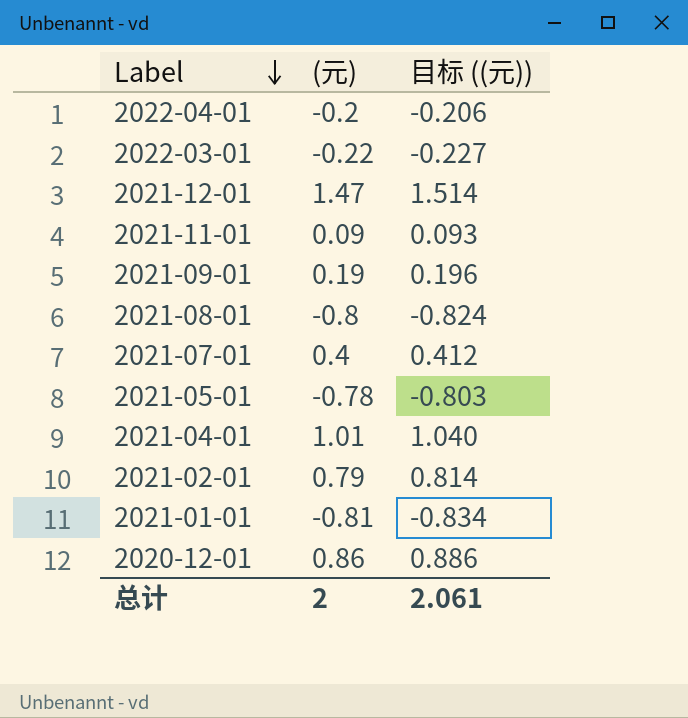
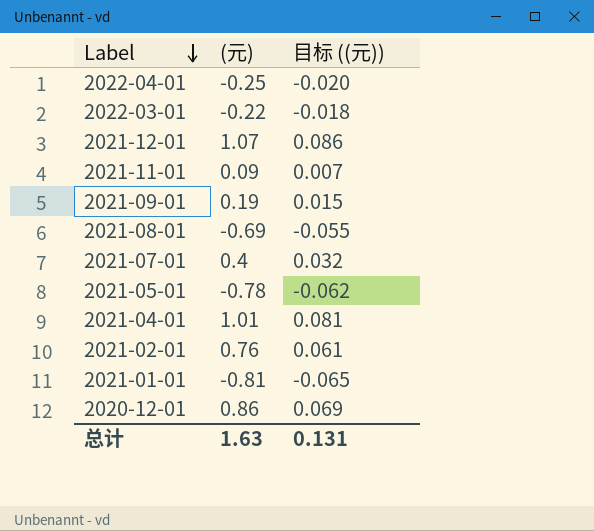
column 目标 ((元)) | formula: [(元)] * 1.03 -> [(元)] * 0.08
2022-04-01 | (元): -0.2 -> -0.25
2021-12-01 | (元): 1.47 -> 1.07
2021-08-01 | (元): -0.8 -> -0.69
2021-02-01 | (元): 0.79 -> 0.76
总计 | (元): 2 -> 1.63
总计 | 目标 ((元)): 2.061 -> 0.131

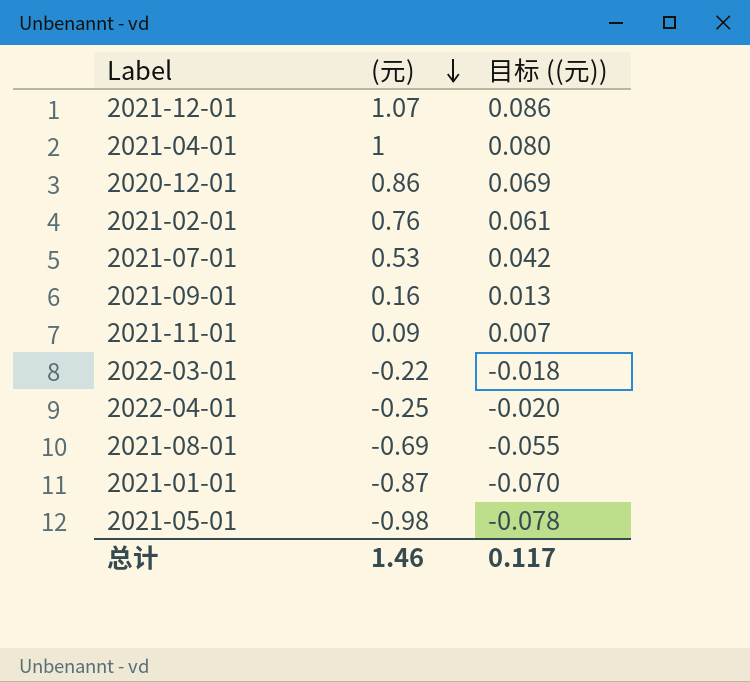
row order: Label descending -> (元) descending
2021-04-01 | (元): 1.01 -> 1
2021-04-01 | 目标 ((元)): 0.081 -> 0.080
2021-07-01 | (元): 0.4 -> 0.53
2021-07-01 | 目标 ((元)): 0.032 -> 0.042
2021-09-01 | (元): 0.19 -> 0.16
2021-09-01 | 目标 ((元)): 0.015 -> 0.013
2021-01-01 | (元): -0.81 -> -0.87
2021-01-01 | 目标 ((元)): -0.065 -> -0.070
2021-05-01 | (元): -0.78 -> -0.98
2021-05-01 | 目标 ((元)): -0.062 -> -0.078
总计 | (元): 1.63 -> 1.46
总计 | 目标 ((元)): 0.131 -> 0.117

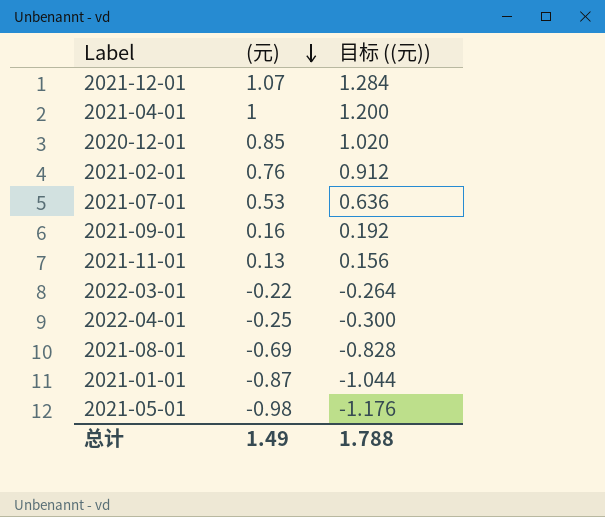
column 目标 ((元)) | formula: [(元)] * 0.08 -> [(元)] * 1.2
2020-12-01 | (元): 0.86 -> 0.85
2021-11-01 | (元): 0.09 -> 0.13
总计 | (元): 1.46 -> 1.49
总计 | 目标 ((元)): 0.117 -> 1.788

